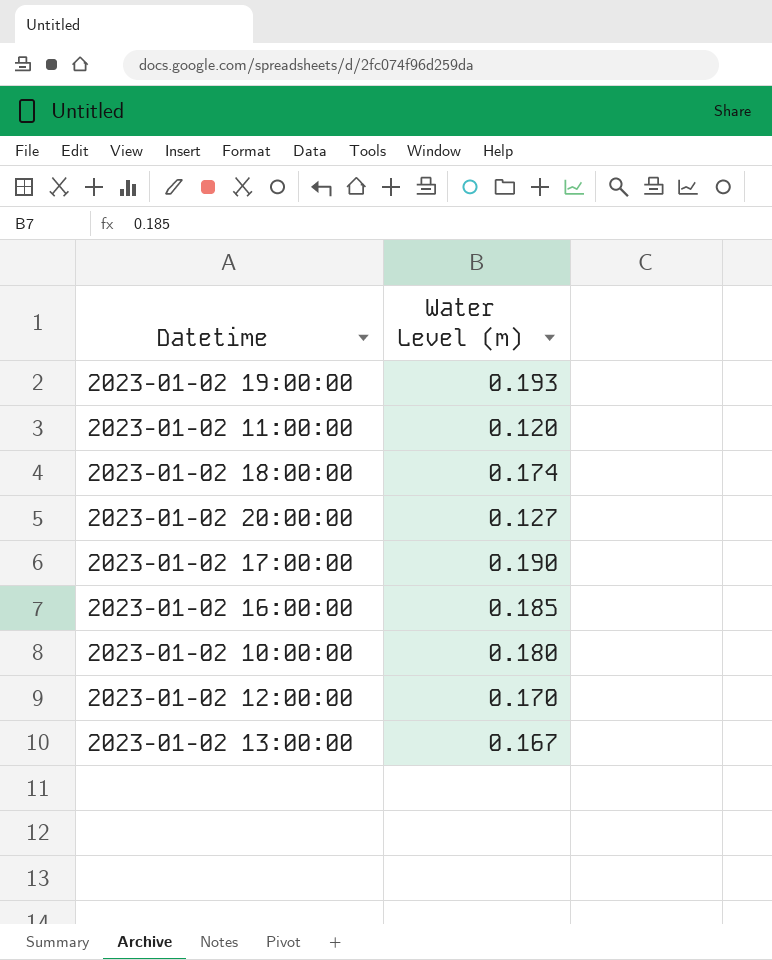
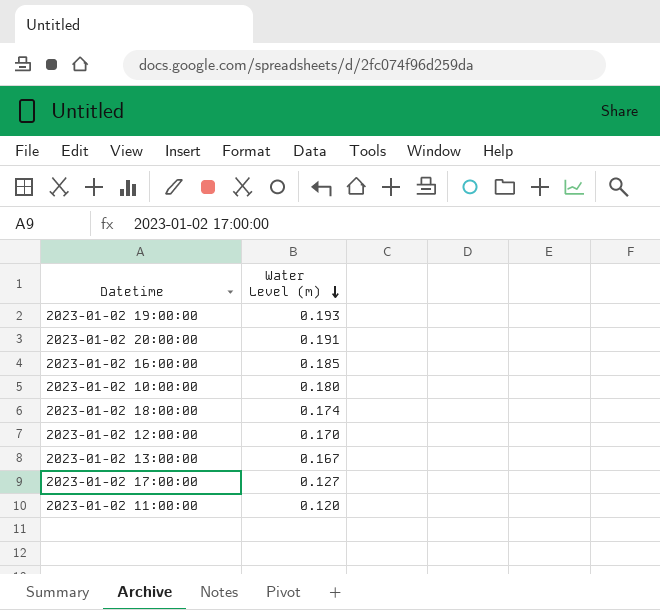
row order: none -> Water Level (m) descending
2023-01-02 20:00:00 | Water Level (m): 0.127 -> 0.191
2023-01-02 17:00:00 | Water Level (m): 0.190 -> 0.127

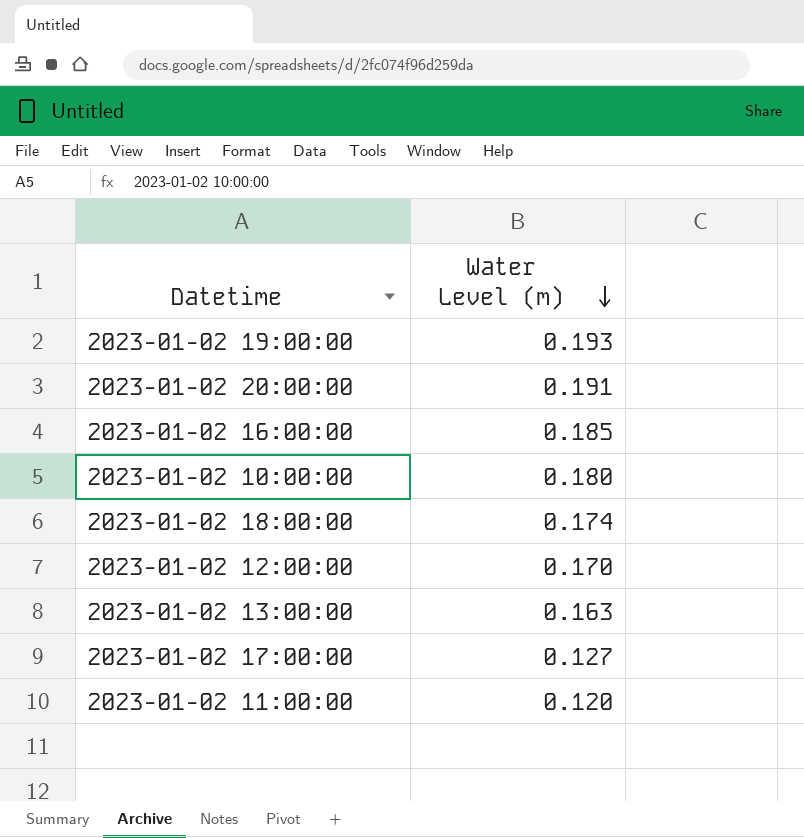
2023-01-02 13:00:00 | Water Level (m): 0.167 -> 0.163

